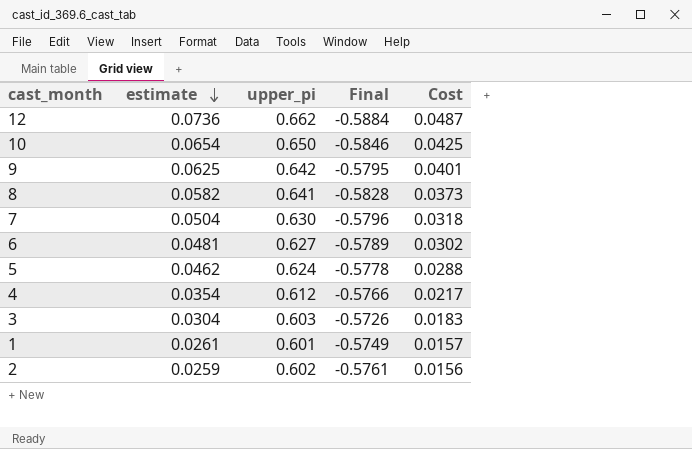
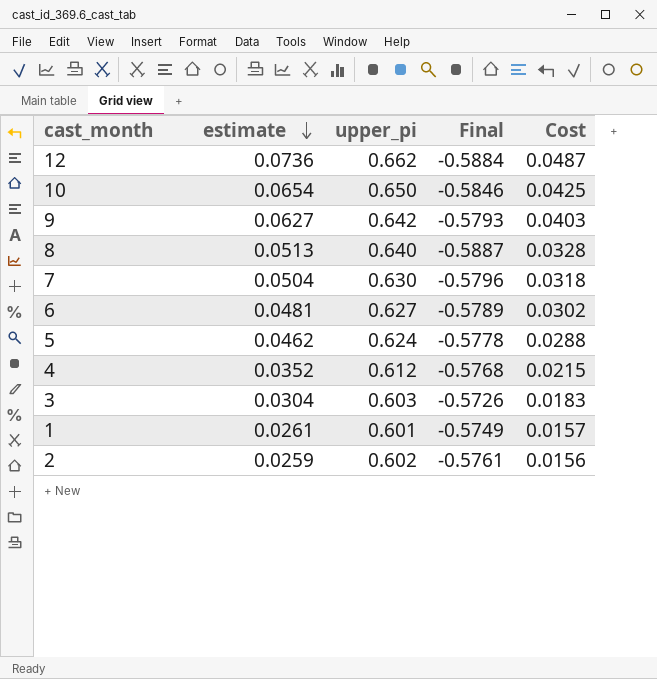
9 | estimate: 0.0625 -> 0.0627
9 | Final: -0.5795 -> -0.5793
9 | Cost: 0.0401 -> 0.0403
8 | estimate: 0.0582 -> 0.0513
8 | upper_pi: 0.641 -> 0.640
8 | Final: -0.5828 -> -0.5887
8 | Cost: 0.0373 -> 0.0328
4 | estimate: 0.0354 -> 0.0352
4 | Final: -0.5766 -> -0.5768
4 | Cost: 0.0217 -> 0.0215

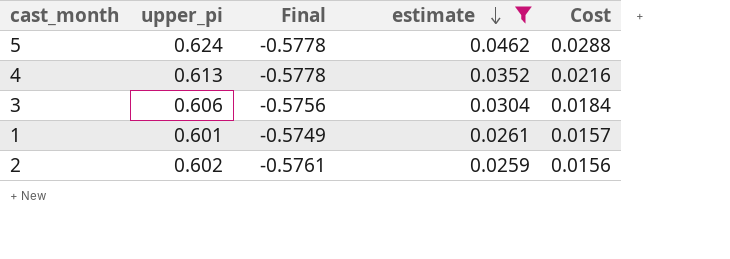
filter: none -> estimate <= 0.0462
column estimate | position: 2 -> 4
4 | upper_pi: 0.612 -> 0.613
4 | Final: -0.5768 -> -0.5778
4 | Cost: 0.0215 -> 0.0216
3 | upper_pi: 0.603 -> 0.606
3 | Final: -0.5726 -> -0.5756
3 | Cost: 0.0183 -> 0.0184

